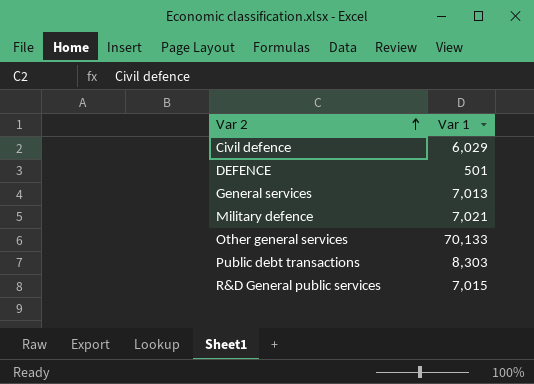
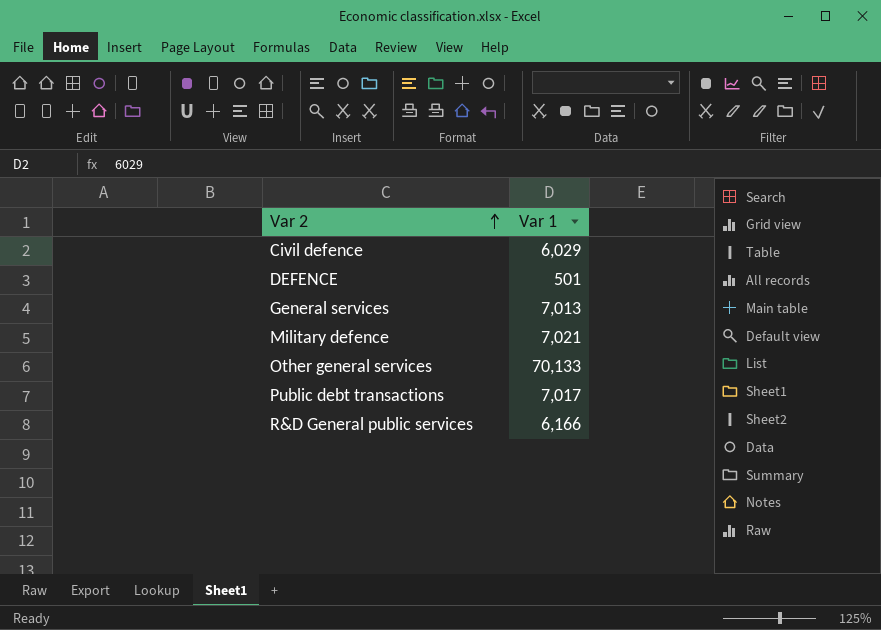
Public debt transactions | Var 1: 8,303 -> 7,017
R&D General public services | Var 1: 7,015 -> 6,166

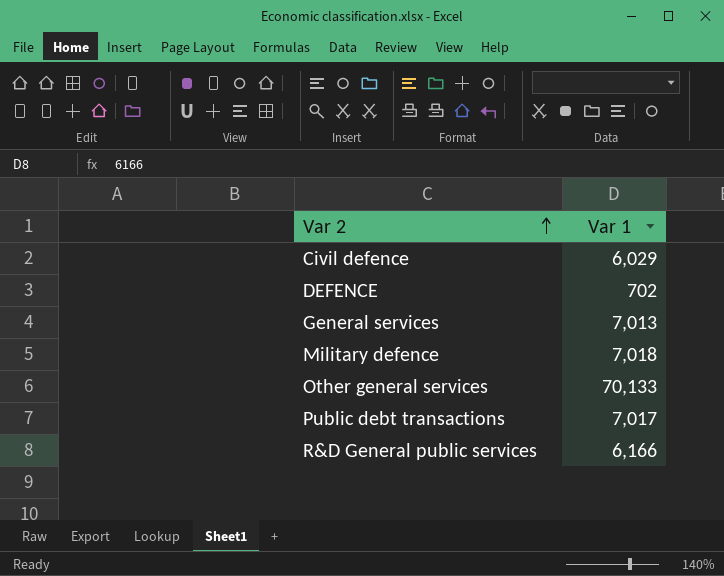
DEFENCE | Var 1: 501 -> 702
Military defence | Var 1: 7,021 -> 7,018

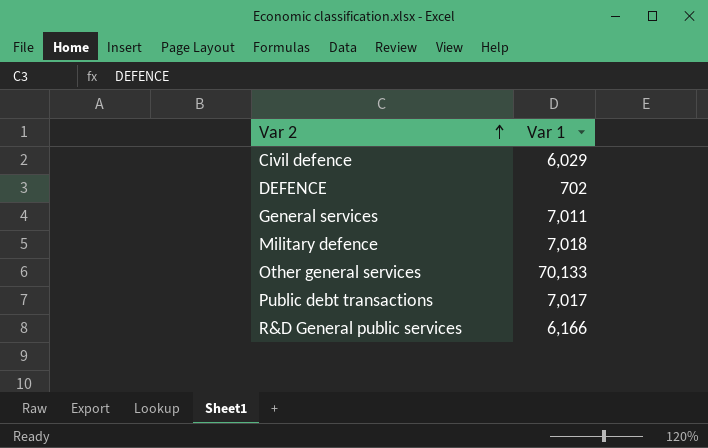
General services | Var 1: 7,013 -> 7,011

